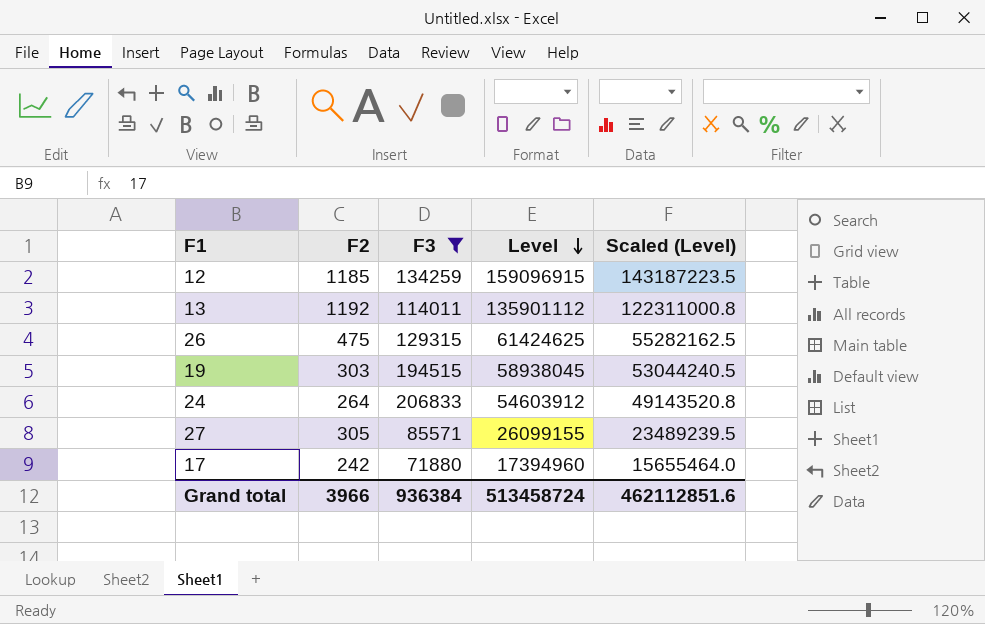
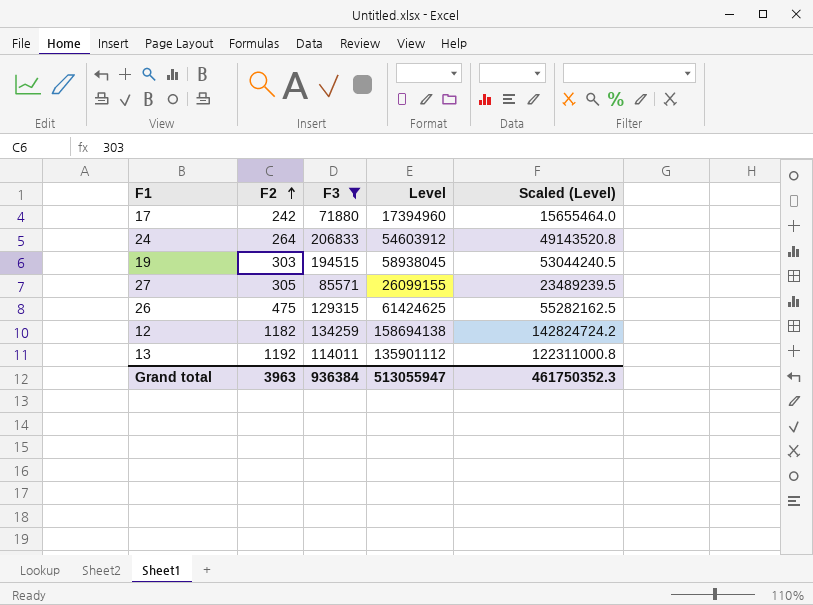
row order: Level descending -> F2 ascending
12 | F2: 1185 -> 1182
12 | Level: 159096915 -> 158694138
12 | Scaled (Level): 143187223.5 -> 142824724.2
Grand total | F2: 3966 -> 3963
Grand total | Level: 513458724 -> 513055947
Grand total | Scaled (Level): 462112851.6 -> 461750352.3

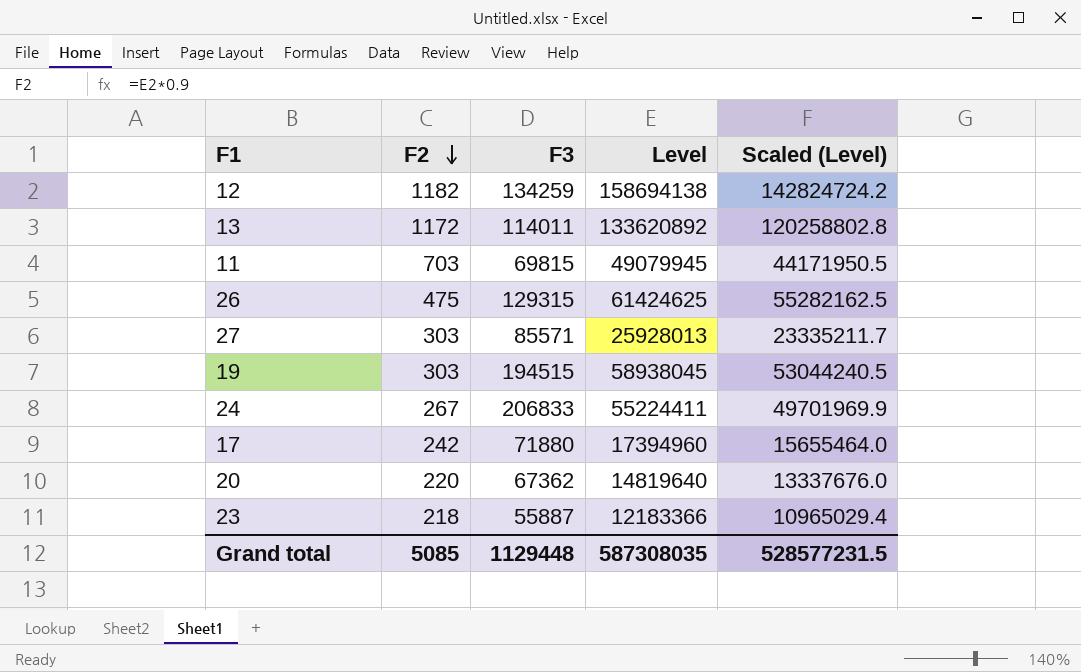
filter: F3 >= 71880 -> none
row order: F2 ascending -> F2 descending
13 | F2: 1192 -> 1172
13 | Level: 135901112 -> 133620892
13 | Scaled (Level): 122311000.8 -> 120258802.8
27 | F2: 305 -> 303
27 | Level: 26099155 -> 25928013
27 | Scaled (Level): 23489239.5 -> 23335211.7
24 | F2: 264 -> 267
24 | Level: 54603912 -> 55224411
24 | Scaled (Level): 49143520.8 -> 49701969.9
Grand total | F2: 3963 -> 5085
Grand total | F3: 936384 -> 1129448
Grand total | Level: 513055947 -> 587308035
Grand total | Scaled (Level): 461750352.3 -> 528577231.5

